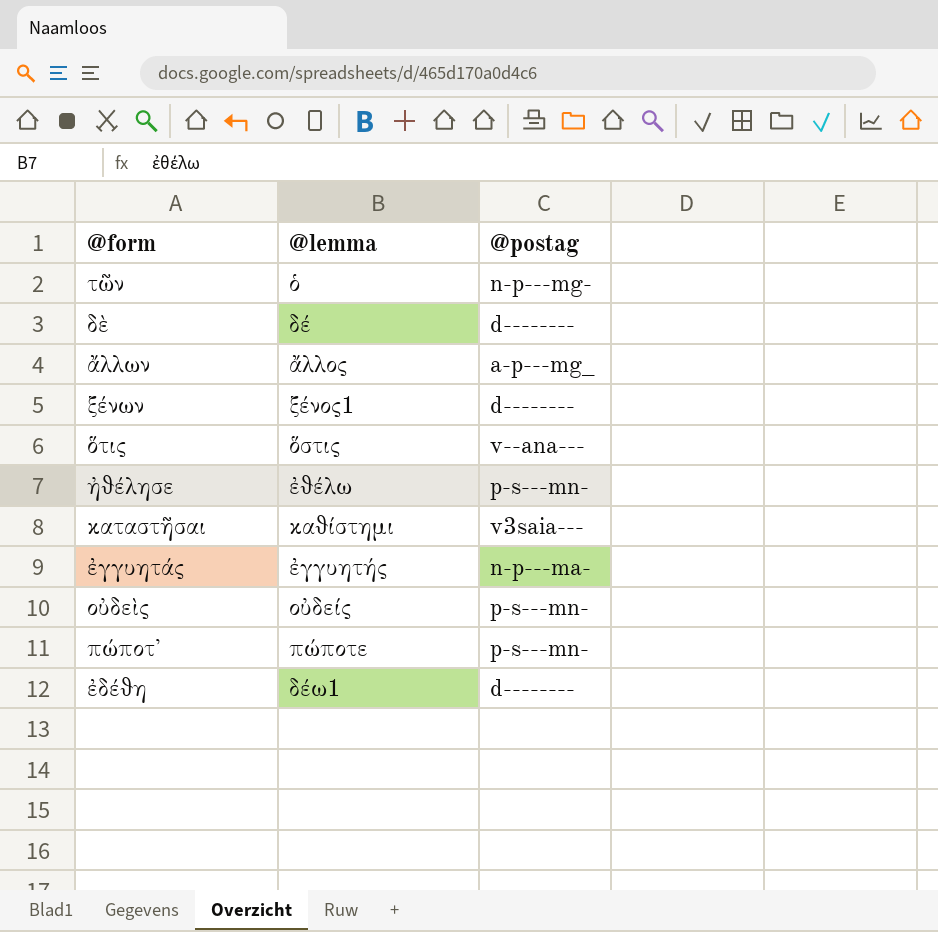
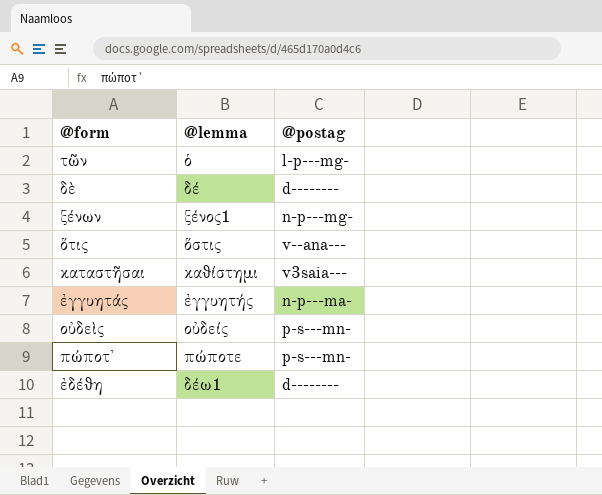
row ἄλλων: ἄλλος | a-p---mg_ -> none
row ἠθέλησε: ἐθέλω | p-s---mn- -> none
τῶν | @postag: n-p---mg- -> l-p---mg-
ξένων | @postag: d-------- -> n-p---mg-

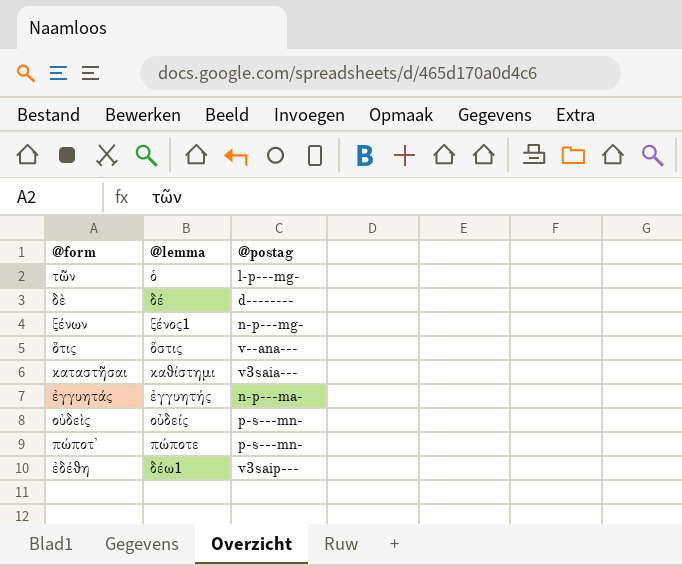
ἐδέθη | @postag: d-------- -> v3saip---

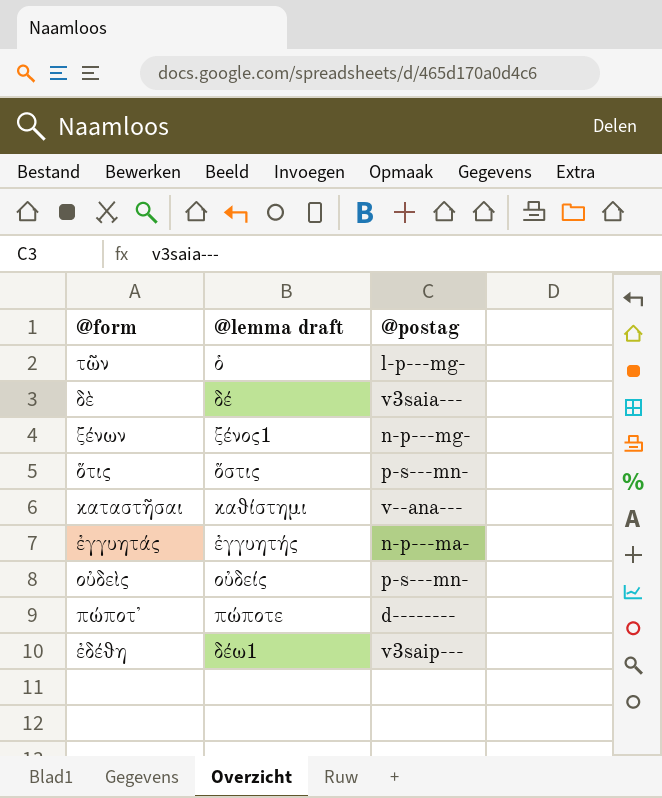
column name: @lemma -> @lemma draft
δὲ | @postag: d-------- -> v3saia---
ὅτις | @postag: v--ana--- -> p-s---mn-
καταστῆσαι | @postag: v3saia--- -> v--ana---
πώποτ᾽ | @postag: p-s---mn- -> d--------

